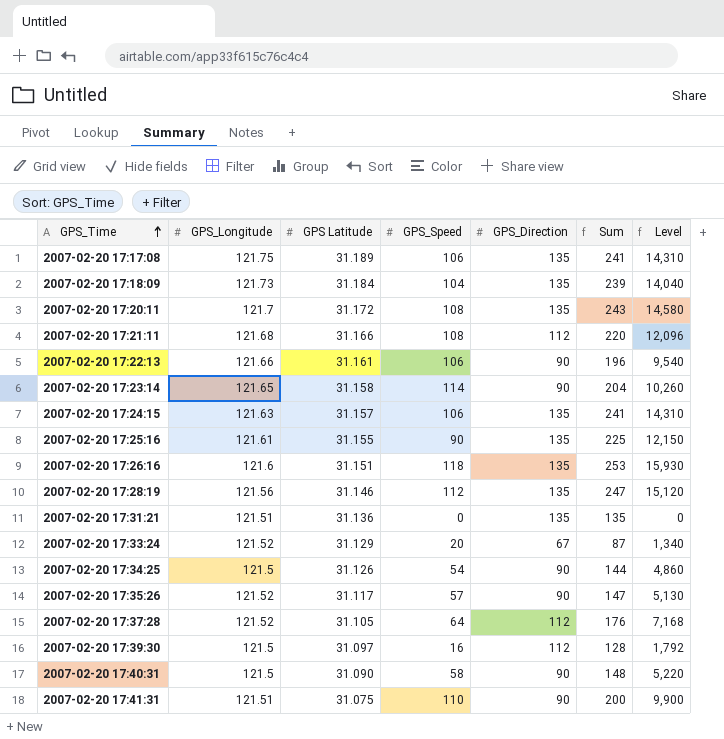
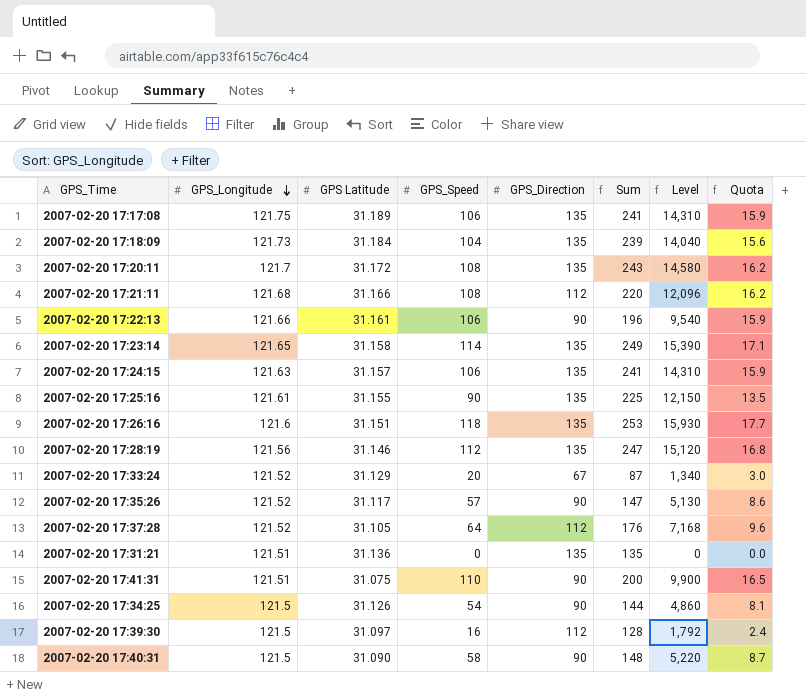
row order: GPS_Time ascending -> GPS_Longitude descending
column Quota | formula: none -> [GPS_Speed] * 0.15
2007-02-20 17:23:14 | GPS_Direction: 90 -> 135
2007-02-20 17:23:14 | Sum: 204 -> 249
2007-02-20 17:23:14 | Level: 10,260 -> 15,390

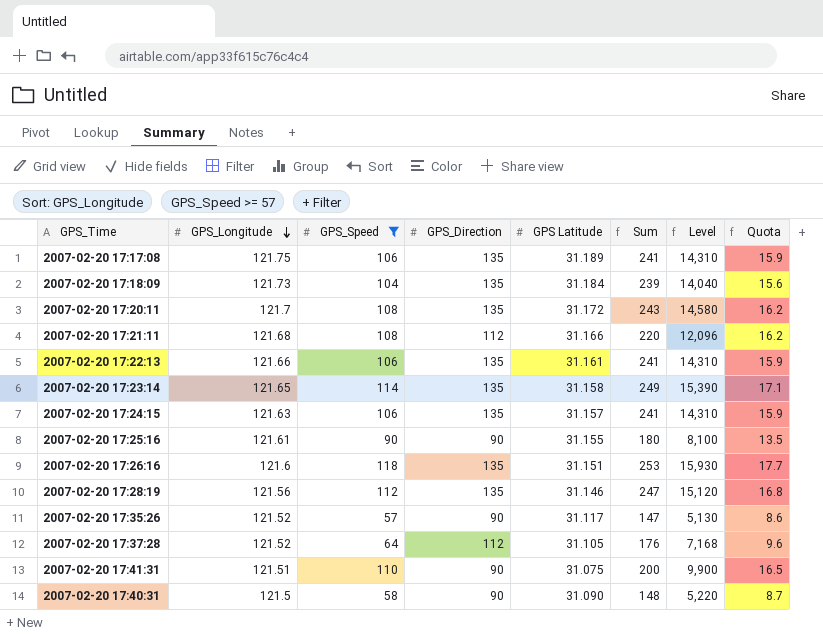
filter: none -> GPS_Speed >= 57
column GPS Latitude | position: 3 -> 5
2007-02-20 17:22:13 | GPS_Direction: 90 -> 135
2007-02-20 17:22:13 | Sum: 196 -> 241
2007-02-20 17:22:13 | Level: 9,540 -> 14,310
2007-02-20 17:25:16 | GPS_Direction: 135 -> 90
2007-02-20 17:25:16 | Sum: 225 -> 180
2007-02-20 17:25:16 | Level: 12,150 -> 8,100

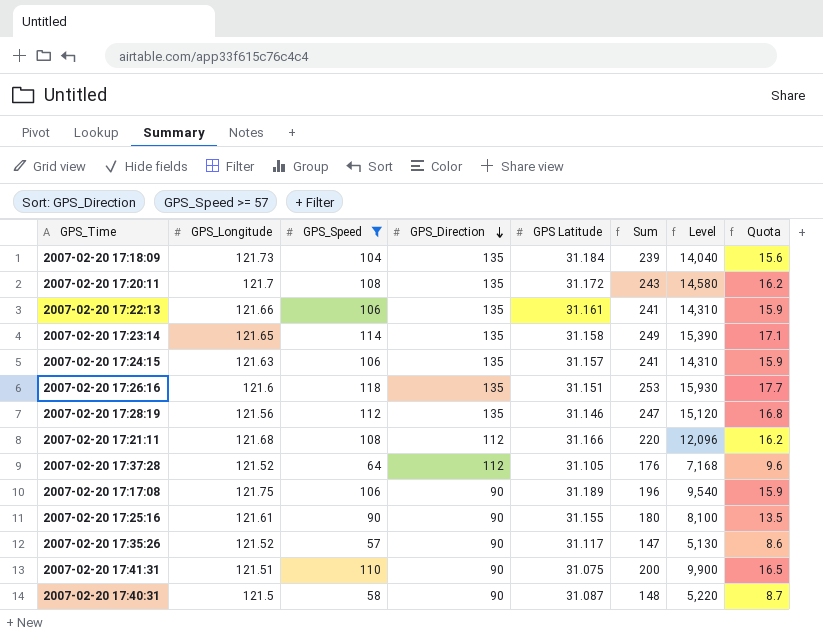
row order: GPS_Longitude descending -> GPS_Direction descending
2007-02-20 17:17:08 | GPS_Direction: 135 -> 90
2007-02-20 17:17:08 | Sum: 241 -> 196
2007-02-20 17:17:08 | Level: 14,310 -> 9,540
2007-02-20 17:40:31 | GPS Latitude: 31.090 -> 31.087

